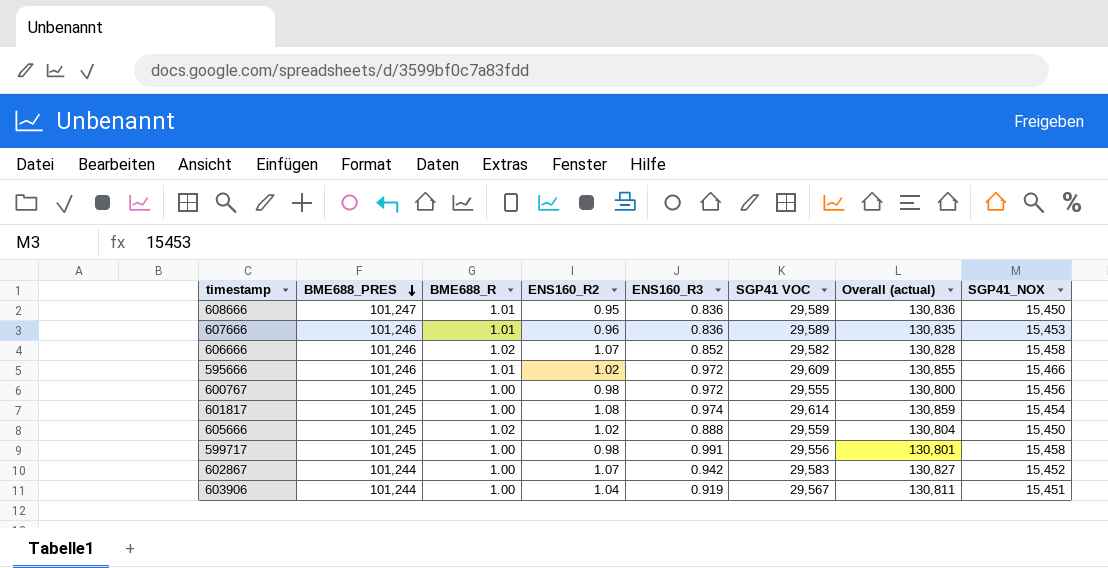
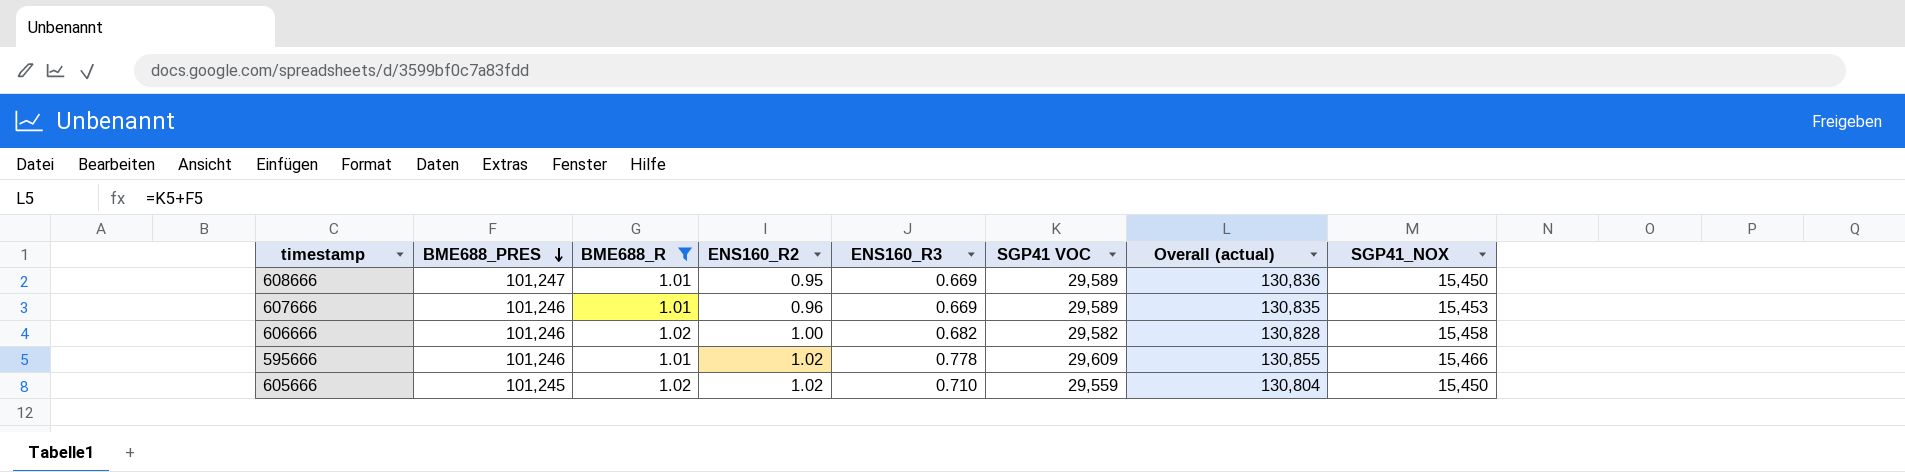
filter: none -> BME688_R != 1.00
608666 | ENS160_R3: 0.836 -> 0.669
607666 | ENS160_R3: 0.836 -> 0.669
606666 | ENS160_R2: 1.07 -> 1.00
606666 | ENS160_R3: 0.852 -> 0.682
595666 | ENS160_R3: 0.972 -> 0.778
605666 | ENS160_R3: 0.888 -> 0.710

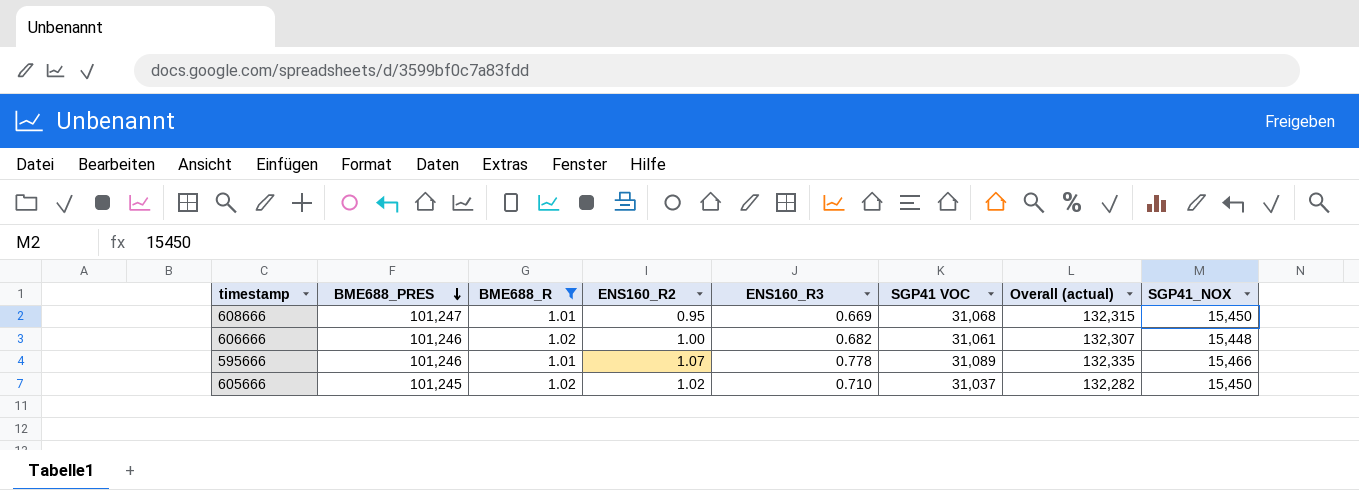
row 607666: 101,246 | 1.01 | 0.96 | 0.669 | 29,589 | 130,835 | 15,453 -> none
608666 | SGP41 VOC: 29,589 -> 31,068
608666 | Overall (actual): 130,836 -> 132,315
606666 | SGP41 VOC: 29,582 -> 31,061
606666 | Overall (actual): 130,828 -> 132,307
606666 | SGP41_NOX: 15,458 -> 15,448
595666 | ENS160_R2: 1.02 -> 1.07
595666 | SGP41 VOC: 29,609 -> 31,089
595666 | Overall (actual): 130,855 -> 132,335
605666 | SGP41 VOC: 29,559 -> 31,037
605666 | Overall (actual): 130,804 -> 132,282

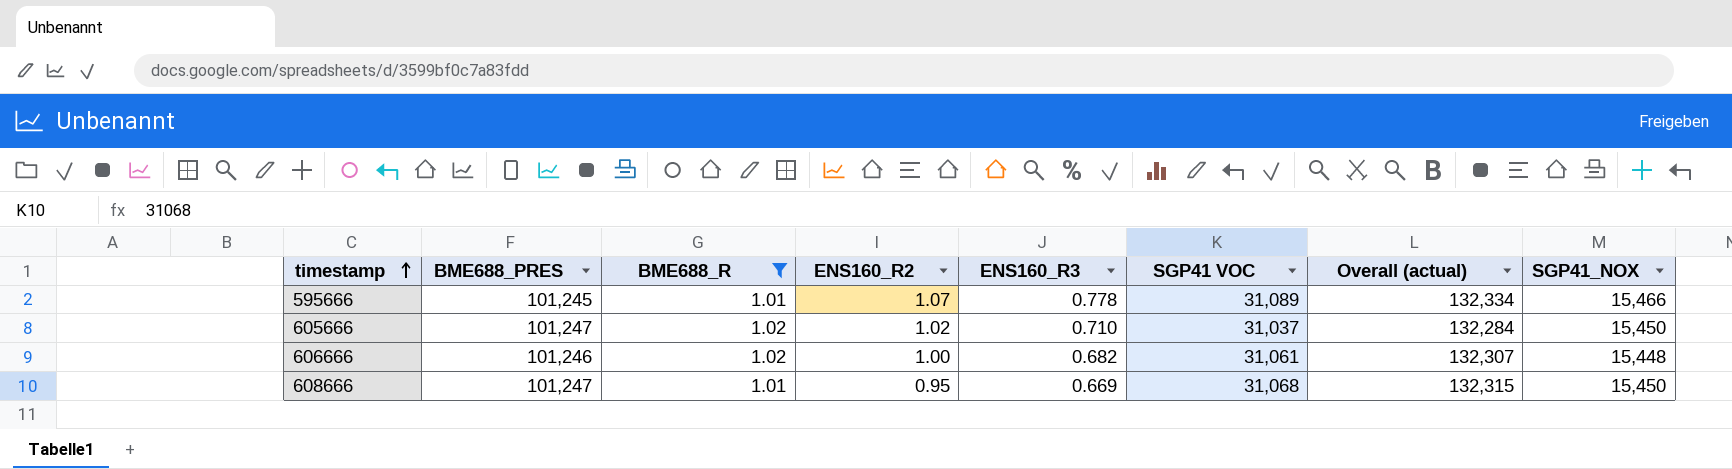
row order: BME688_PRES descending -> timestamp ascending
595666 | BME688_PRES: 101,246 -> 101,245
595666 | Overall (actual): 132,335 -> 132,334
605666 | BME688_PRES: 101,245 -> 101,247
605666 | Overall (actual): 132,282 -> 132,284

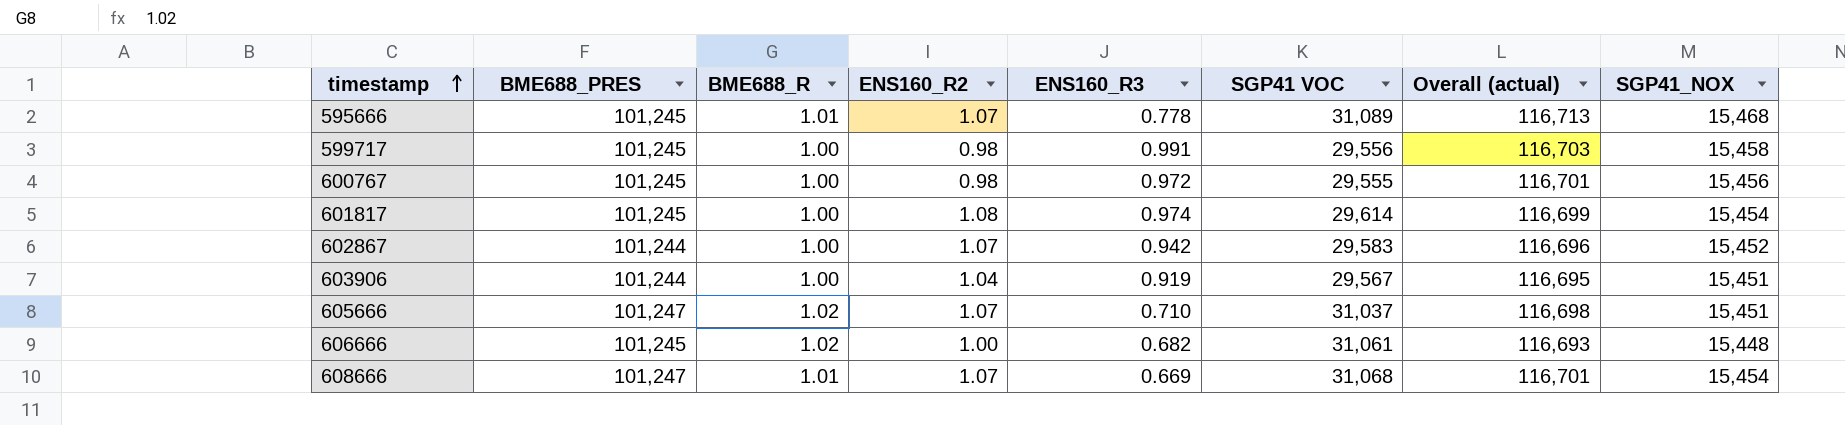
filter: BME688_R != 1.00 -> none
column Overall (actual) | formula: [BME688_PRES] + [SGP41 VOC] -> [BME688_PRES] + [SGP41_NOX]
595666 | SGP41_NOX: 15,466 -> 15,468
605666 | ENS160_R2: 1.02 -> 1.07
605666 | SGP41_NOX: 15,450 -> 15,451
606666 | BME688_PRES: 101,246 -> 101,245
608666 | ENS160_R2: 0.95 -> 1.07
608666 | SGP41_NOX: 15,450 -> 15,454

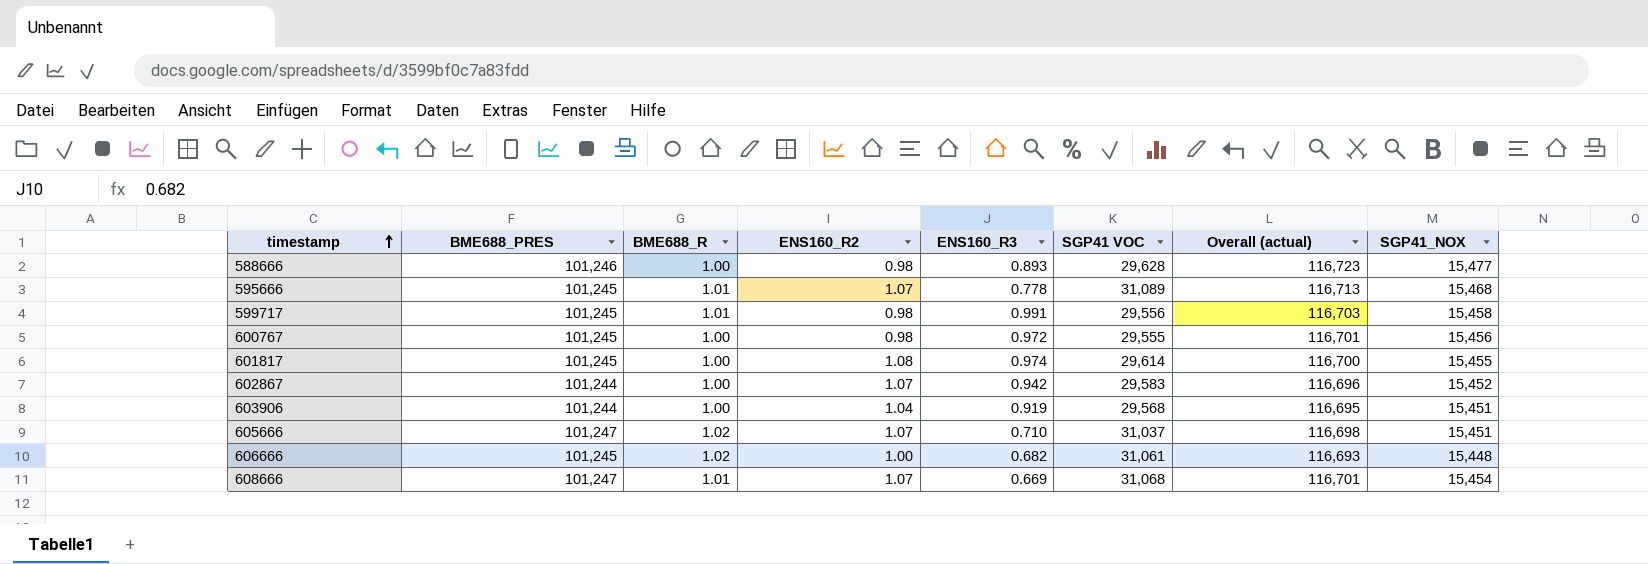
row 588666: none -> 101,246 | 1.00 | 0.98 | 0.893 | 29,628 | 116,723 | 15,477
599717 | BME688_R: 1.00 -> 1.01
601817 | Overall (actual): 116,699 -> 116,700
601817 | SGP41_NOX: 15,454 -> 15,455
603906 | SGP41 VOC: 29,567 -> 29,568

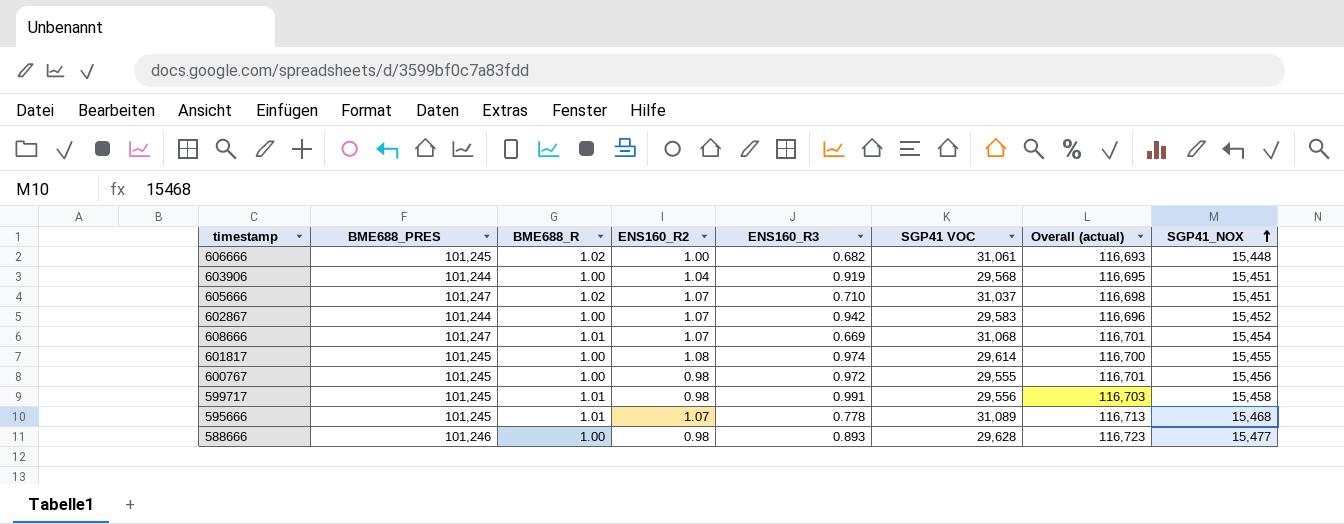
row order: timestamp ascending -> SGP41_NOX ascending

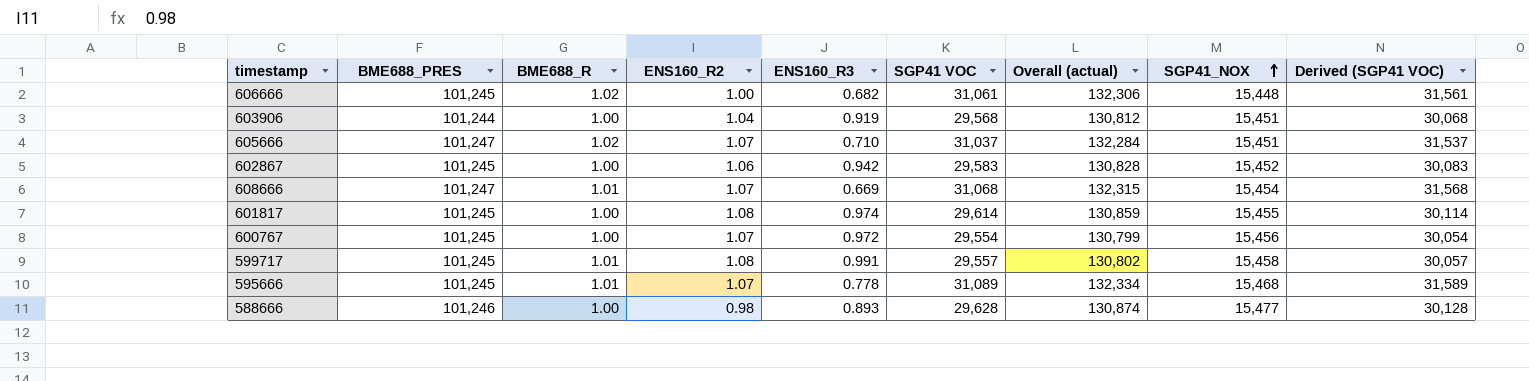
column Overall (actual) | formula: [BME688_PRES] + [SGP41_NOX] -> [BME688_PRES] + [SGP41 VOC]
column Derived (SGP41 VOC) | formula: none -> [SGP41 VOC] + 500
602867 | BME688_PRES: 101,244 -> 101,245
602867 | ENS160_R2: 1.07 -> 1.06
600767 | ENS160_R2: 0.98 -> 1.07
600767 | SGP41 VOC: 29,555 -> 29,554
599717 | ENS160_R2: 0.98 -> 1.08
599717 | SGP41 VOC: 29,556 -> 29,557

